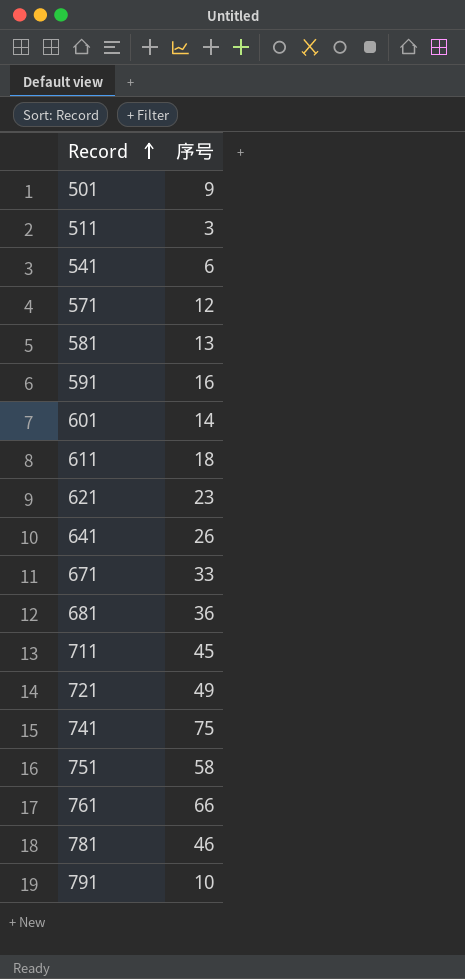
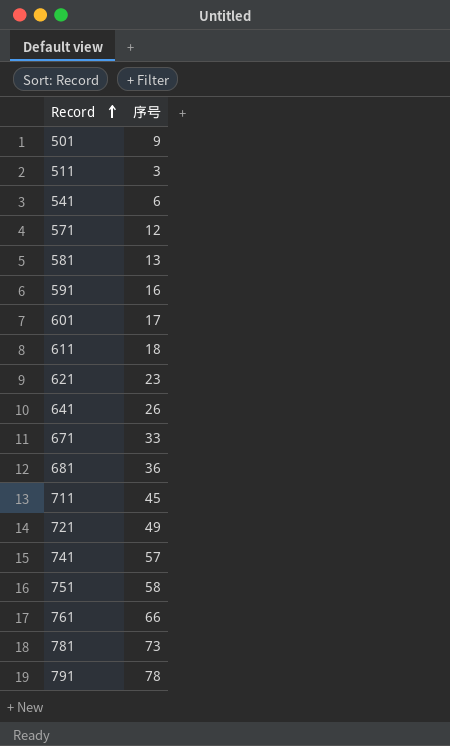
601 | 序号: 14 -> 17
741 | 序号: 75 -> 57
781 | 序号: 46 -> 73
791 | 序号: 10 -> 78

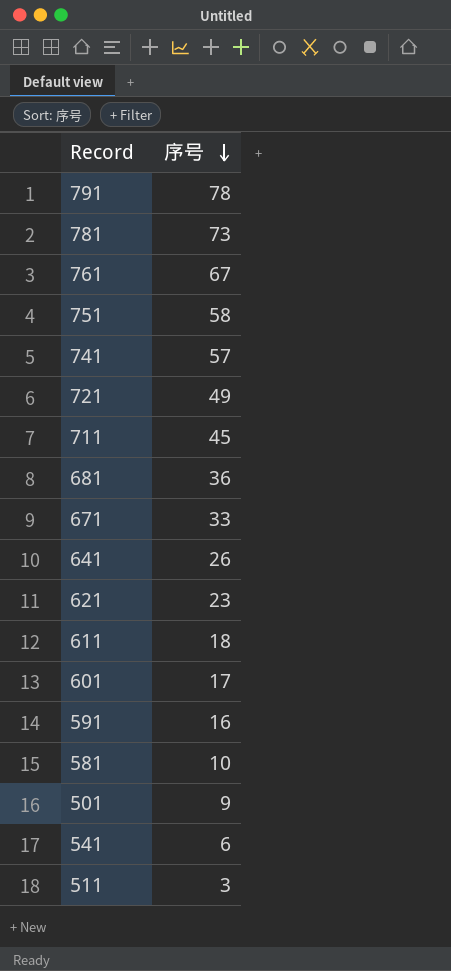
row order: Record ascending -> 序号 descending
row 571: 12 -> none
761 | 序号: 66 -> 67
581 | 序号: 13 -> 10

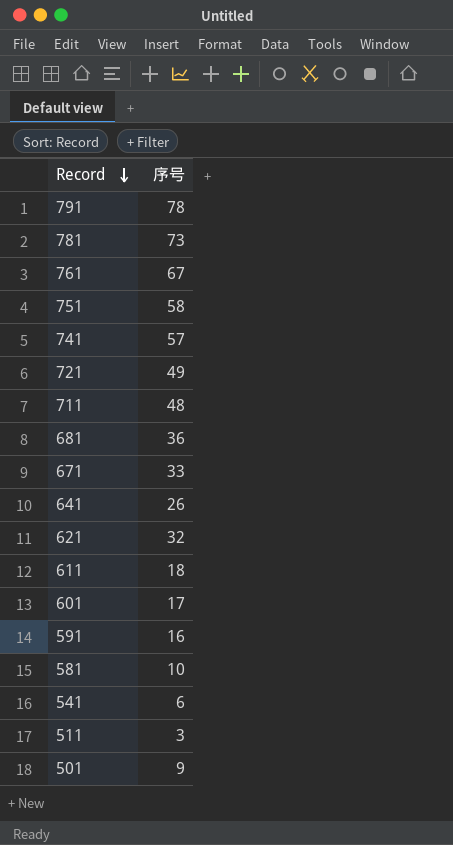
row order: 序号 descending -> Record descending
711 | 序号: 45 -> 48
621 | 序号: 23 -> 32

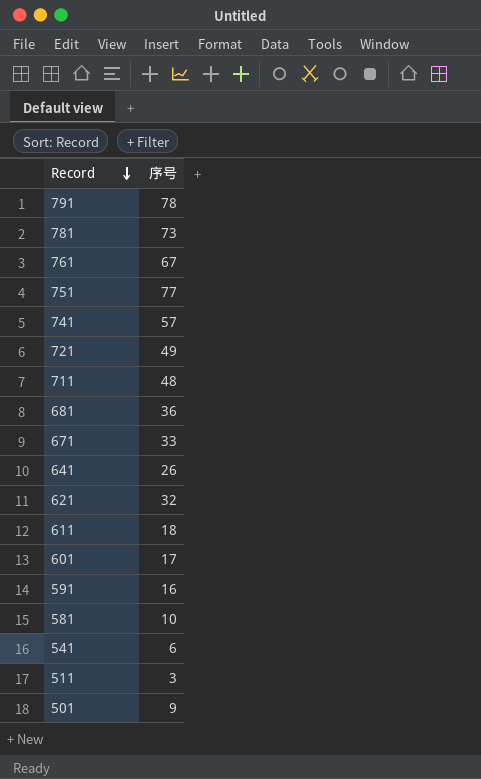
751 | 序号: 58 -> 77

